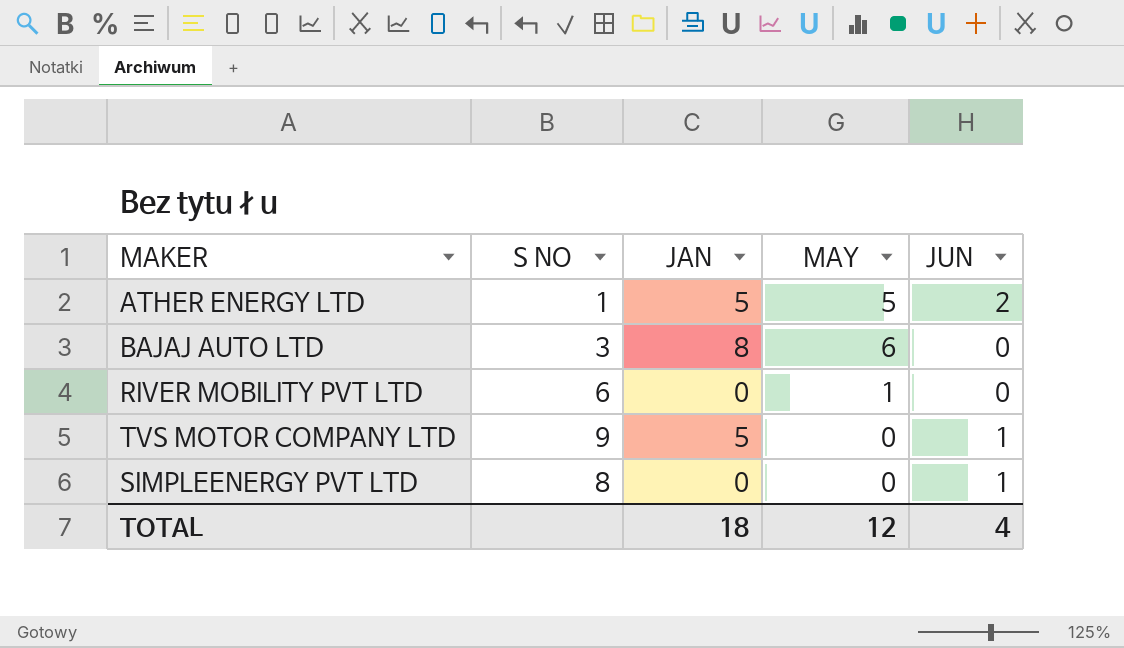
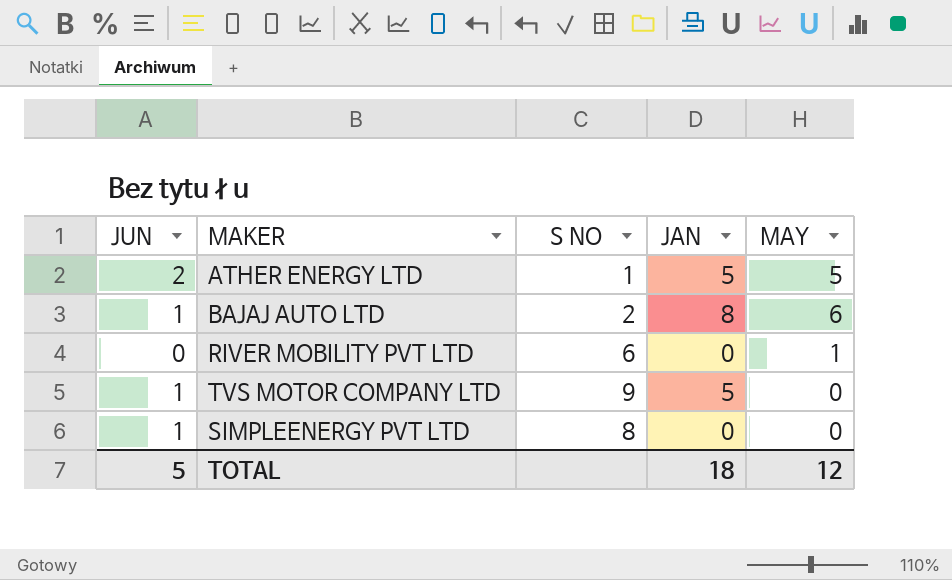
column JUN | position: 5 -> 1
BAJAJ AUTO LTD | JUN: 0 -> 1
BAJAJ AUTO LTD | S NO: 3 -> 2
TOTAL | JUN: 4 -> 5

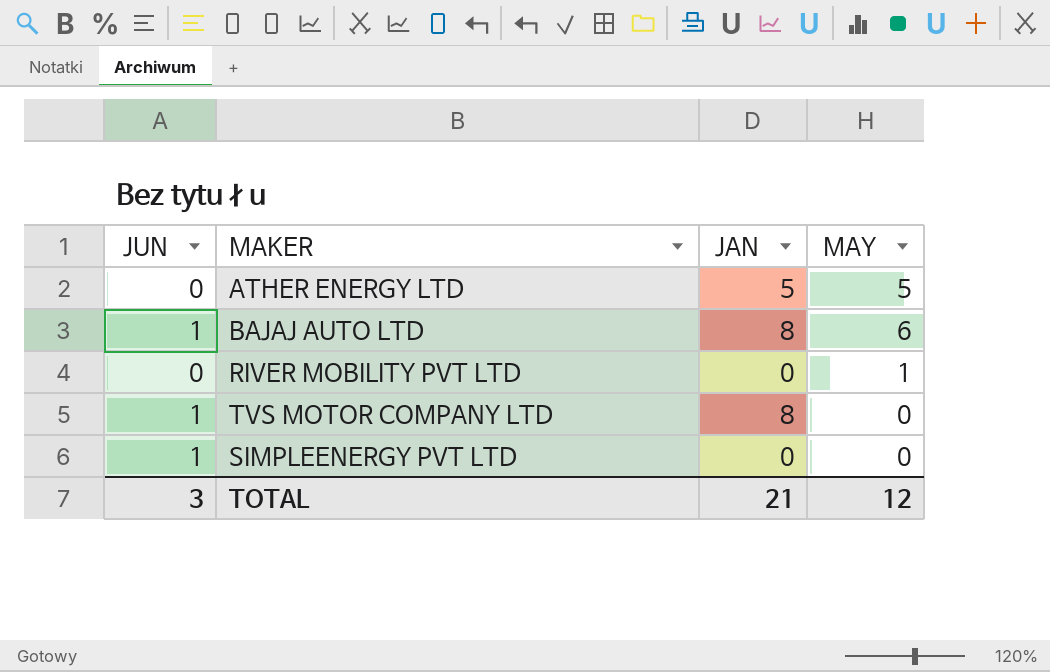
column S NO | position: 3 -> none
ATHER ENERGY LTD | JUN: 2 -> 0
TVS MOTOR COMPANY LTD | JAN: 5 -> 8
TOTAL | JUN: 5 -> 3
TOTAL | JAN: 18 -> 21

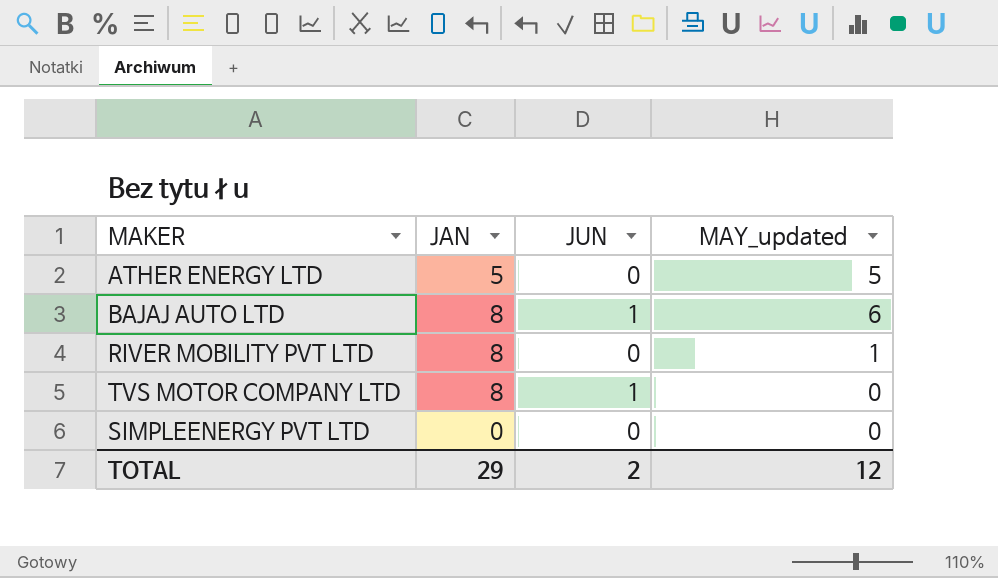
column JUN | position: 1 -> 3
column name: MAY -> MAY_updated
RIVER MOBILITY PVT LTD | JAN: 0 -> 8
SIMPLEENERGY PVT LTD | JUN: 1 -> 0
TOTAL | JAN: 21 -> 29
TOTAL | JUN: 3 -> 2

